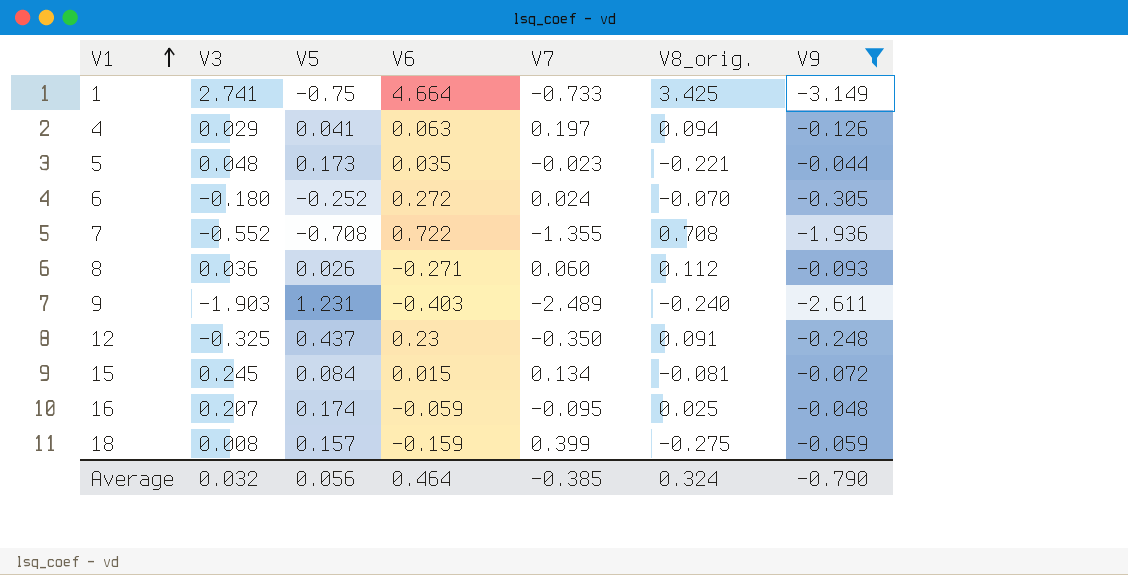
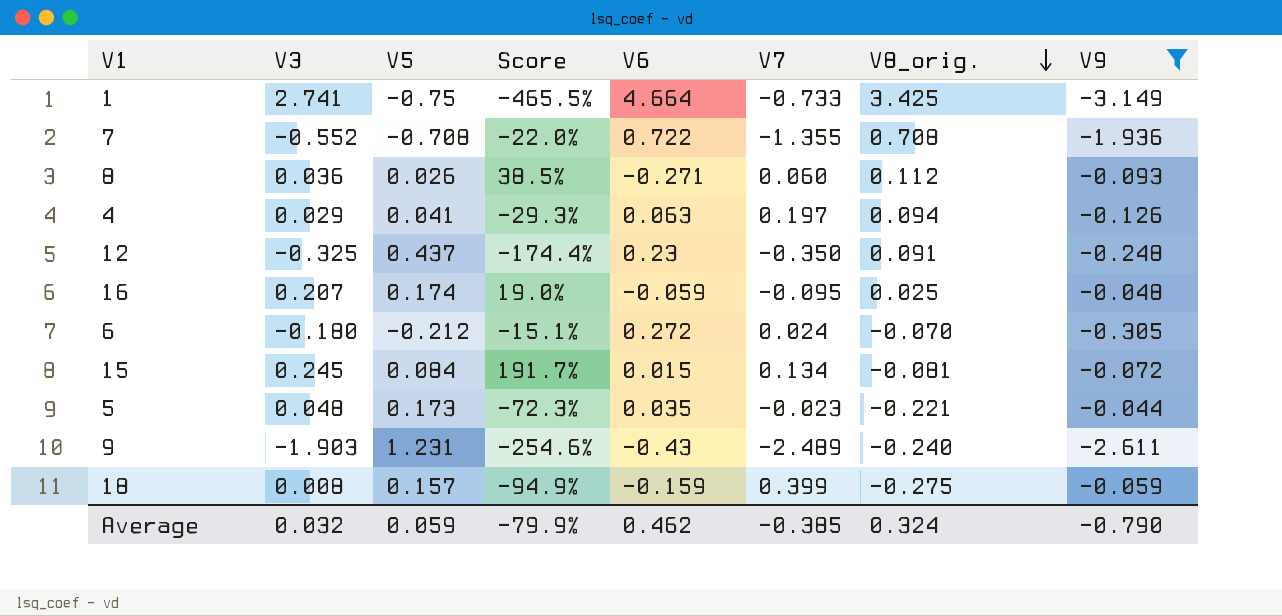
row order: V1 ascending -> V8_orig. descending
column Score | formula: none -> ([V3] - [V5]) / [V5]
6 | V5: -0.252 -> -0.212
9 | V6: -0.403 -> -0.43
Average | V5: 0.056 -> 0.059
Average | V6: 0.464 -> 0.462

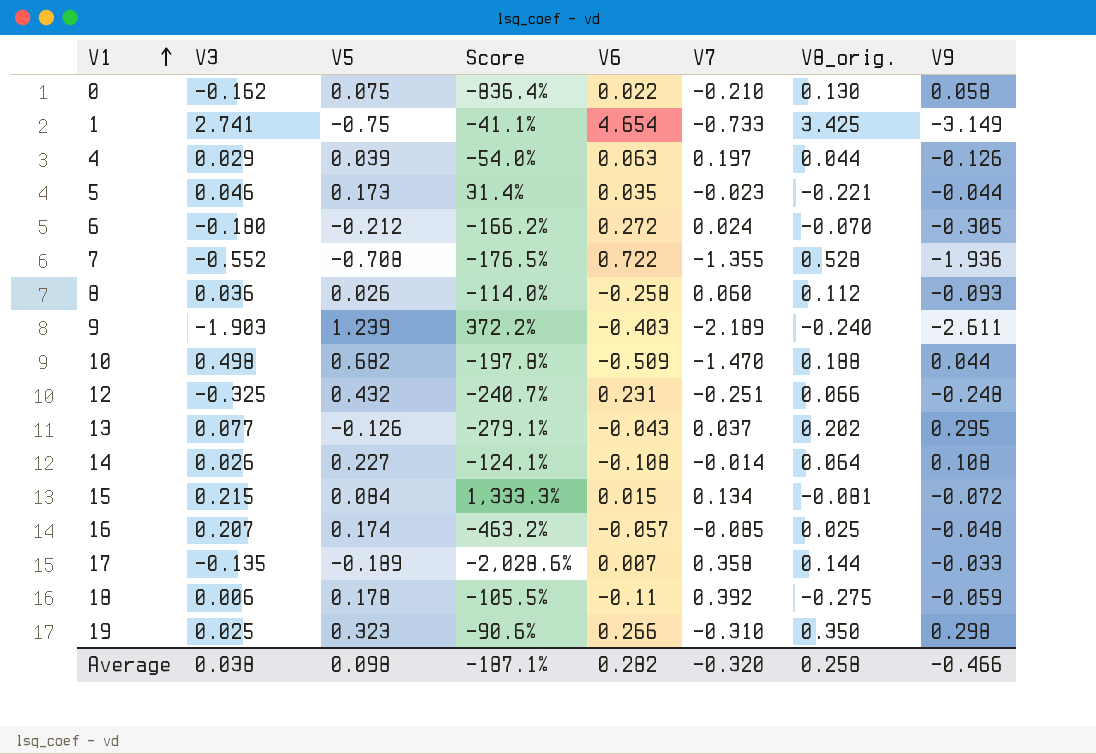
filter: V9 <= -0.044 -> none
row order: V8_orig. descending -> V1 ascending
column Score | formula: ([V3] - [V5]) / [V5] -> ([V3] - [V6]) / [V6]
1 | V6: 4.664 -> 4.654
4 | V5: 0.041 -> 0.039
4 | V8_orig.: 0.094 -> 0.044
5 | V3: 0.048 -> 0.046
7 | V8_orig.: 0.708 -> 0.528
8 | V6: -0.271 -> -0.258
9 | V5: 1.231 -> 1.239
9 | V6: -0.43 -> -0.403
9 | V7: -2.489 -> -2.189
12 | V5: 0.437 -> 0.432
12 | V6: 0.23 -> 0.231
12 | V7: -0.350 -> -0.251
12 | V8_orig.: 0.091 -> 0.066
15 | V3: 0.245 -> 0.215
16 | V6: -0.059 -> -0.057
16 | V7: -0.095 -> -0.085
18 | V3: 0.008 -> 0.006
18 | V5: 0.157 -> 0.178
18 | V6: -0.159 -> -0.11
18 | V7: 0.399 -> 0.392
Average | V3: 0.032 -> 0.038
Average | V5: 0.059 -> 0.098
Average | Score: -79.9% -> -187.1%
Average | V6: 0.462 -> 0.282
Average | V7: -0.385 -> -0.320
Average | V8_orig.: 0.324 -> 0.258
Average | V9: -0.790 -> -0.466

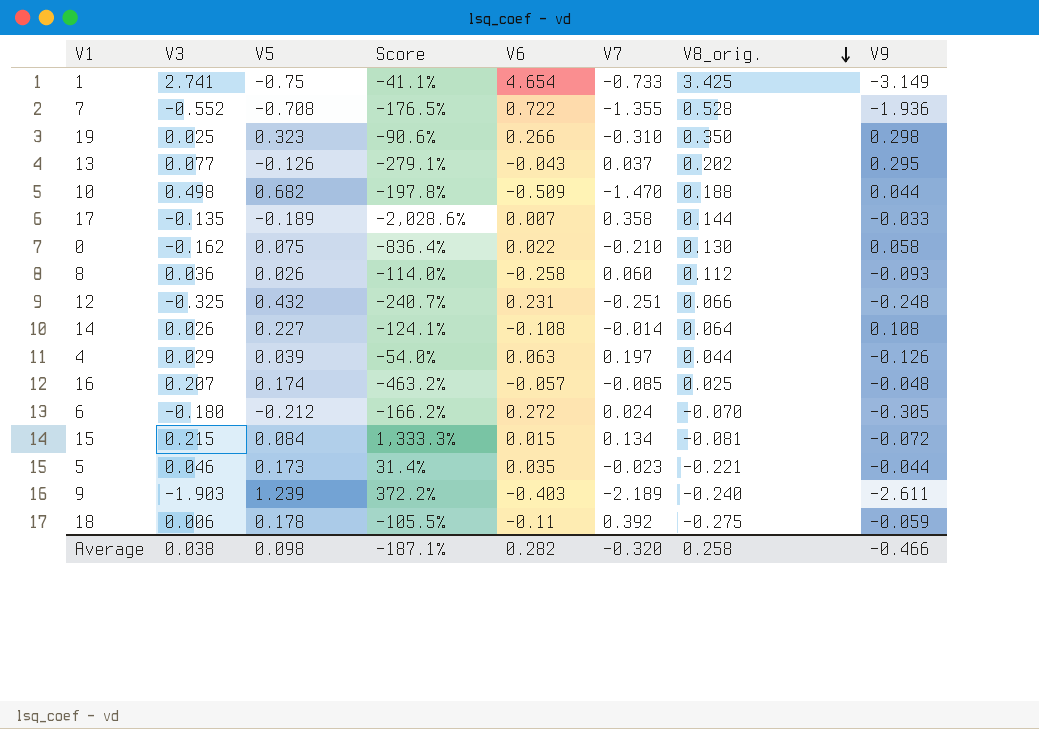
row order: V1 ascending -> V8_orig. descending

